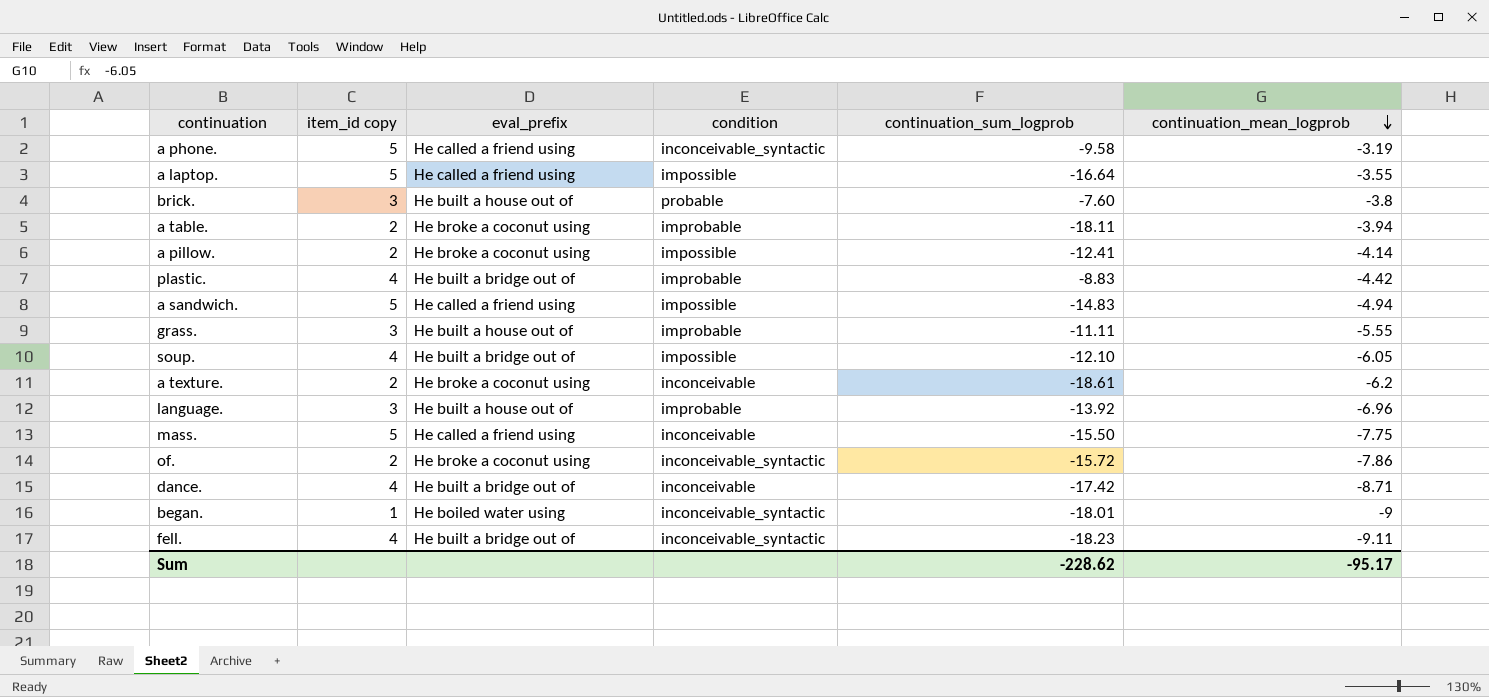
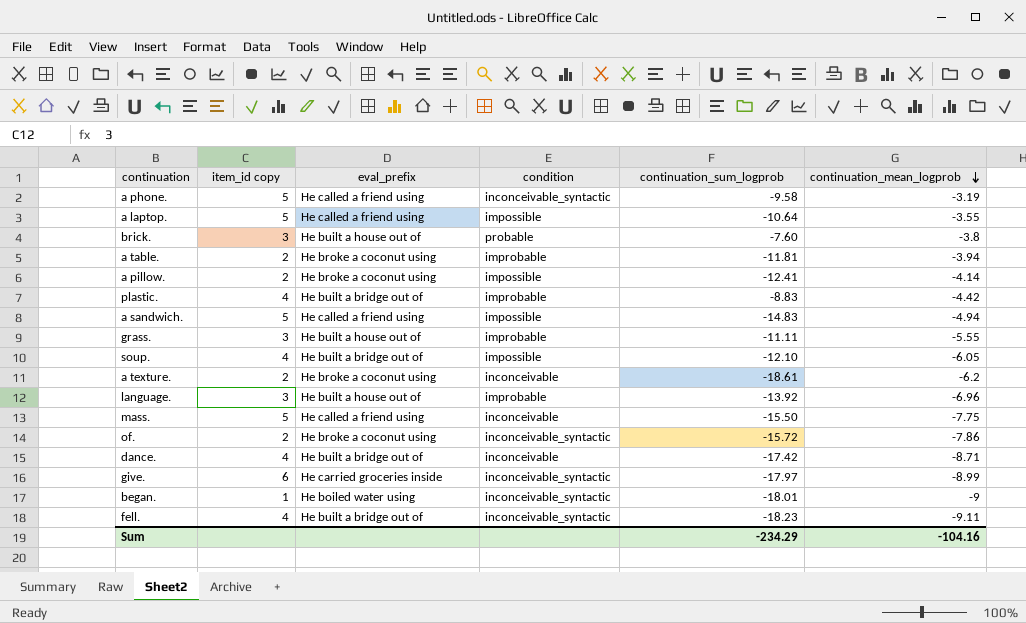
a laptop. | continuation_sum_logprob: -16.64 -> -10.64
a table. | continuation_sum_logprob: -18.11 -> -11.81
row give.: none -> 6 | He carried groceries inside | inconceivable_syntactic | -17.97 | -8.99
Sum | continuation_sum_logprob: -228.62 -> -234.29
Sum | continuation_mean_logprob: -95.17 -> -104.16

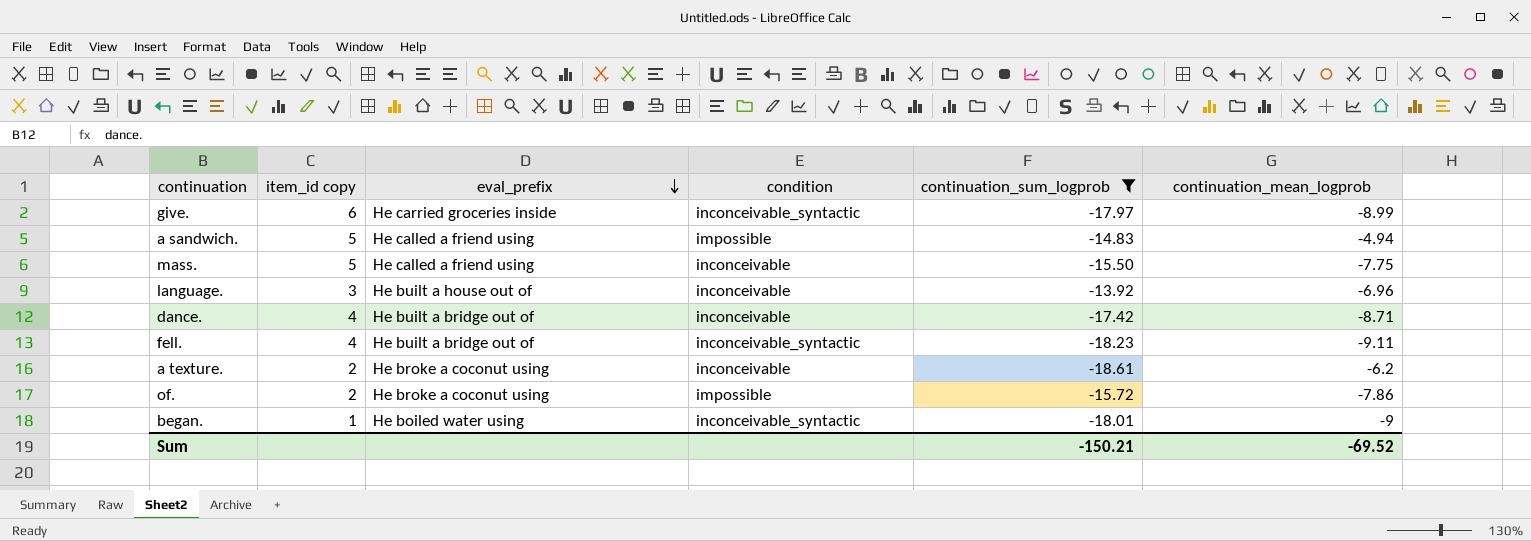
filter: none -> continuation_sum_logprob <= -13.92
row order: continuation_mean_logprob descending -> eval_prefix descending
language. | condition: improbable -> inconceivable
of. | condition: inconceivable_syntactic -> impossible
Sum | continuation_sum_logprob: -234.29 -> -150.21
Sum | continuation_mean_logprob: -104.16 -> -69.52

